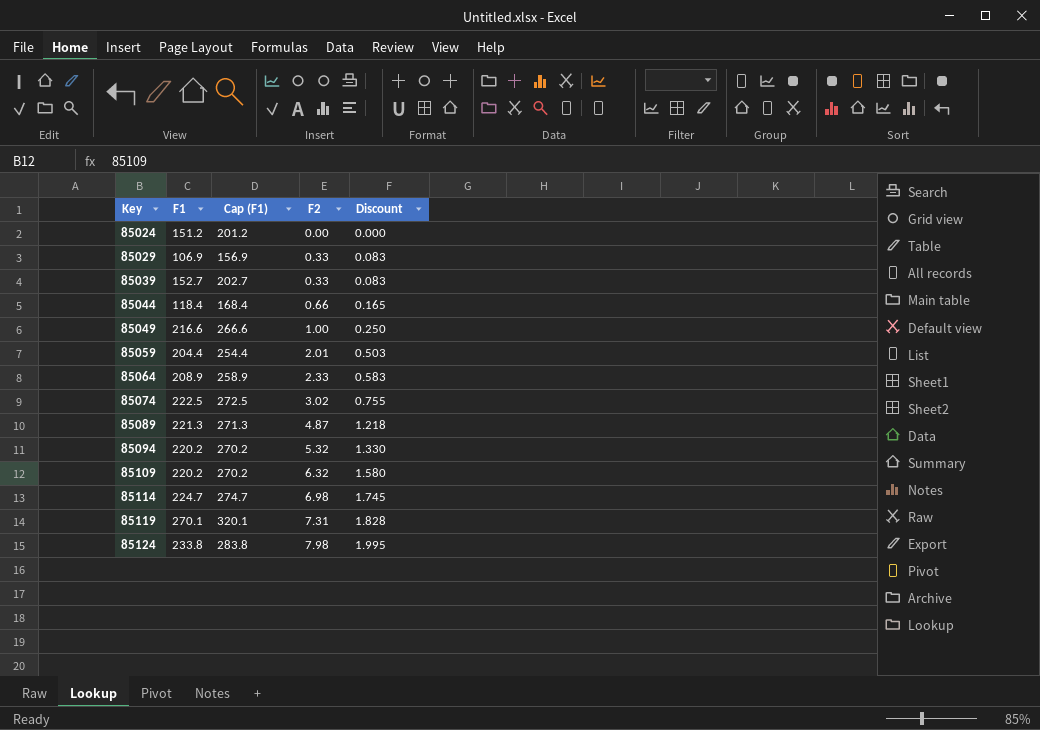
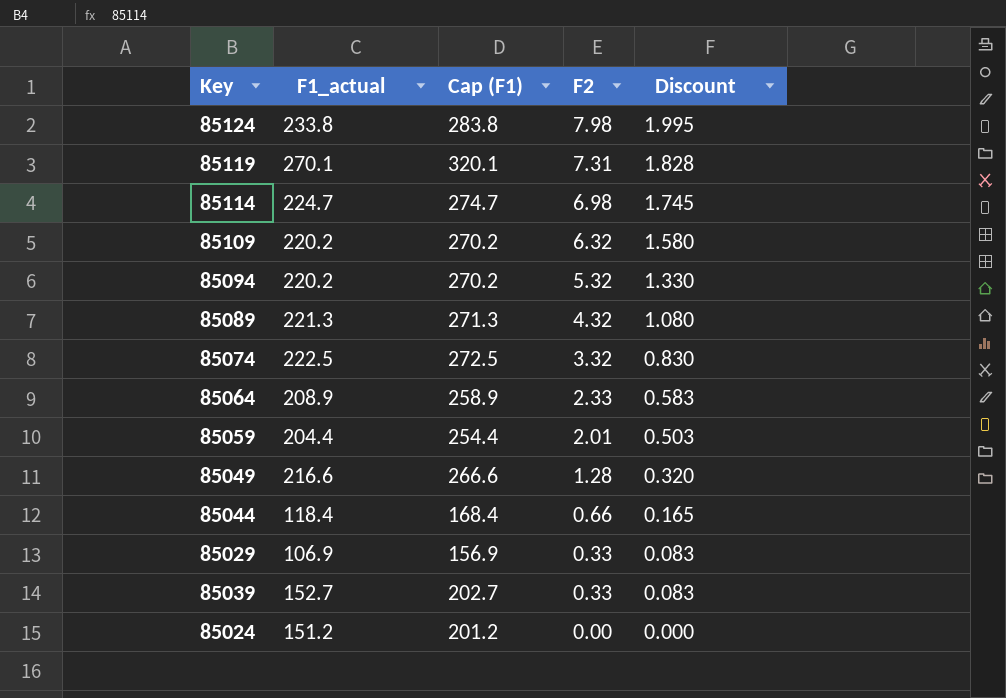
row order: Key ascending -> F2 descending
column name: F1 -> F1_actual
85089 | F2: 4.87 -> 4.32
85089 | Discount: 1.218 -> 1.080
85074 | F2: 3.02 -> 3.32
85074 | Discount: 0.755 -> 0.830
85049 | F2: 1.00 -> 1.28
85049 | Discount: 0.250 -> 0.320

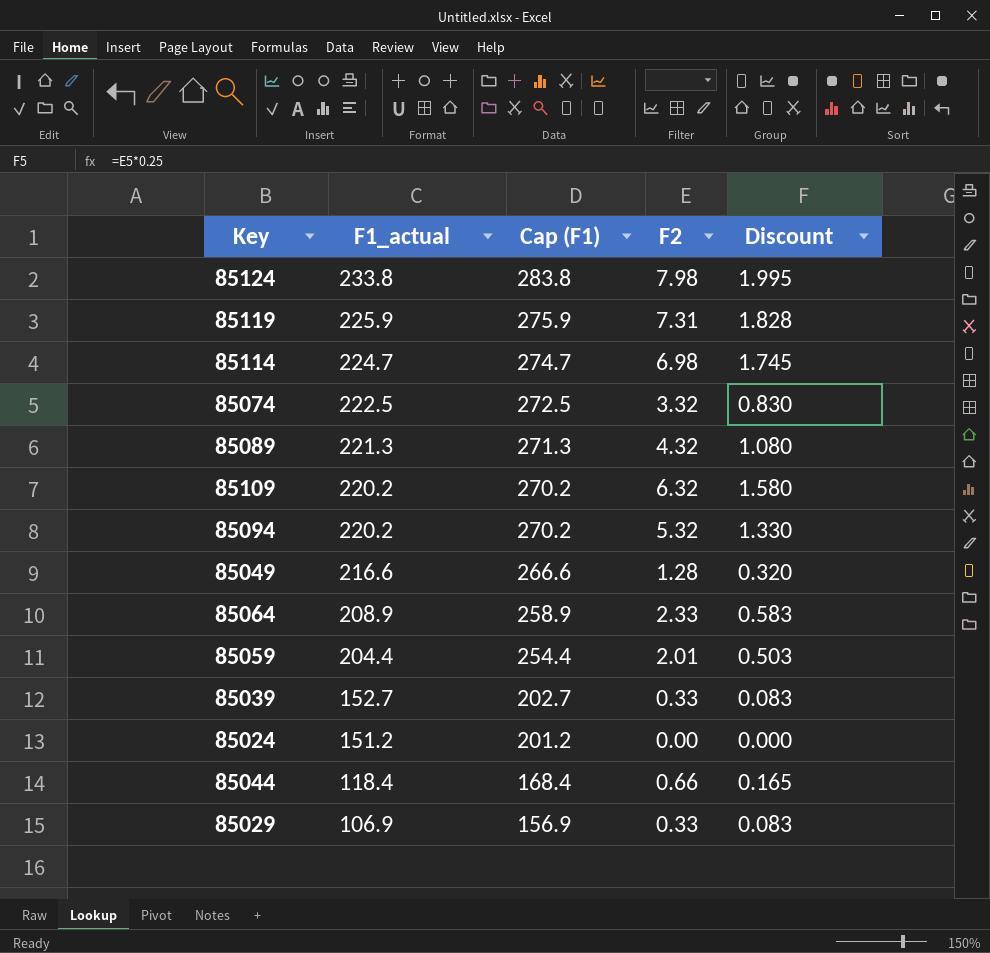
row order: F2 descending -> F1_actual descending
85119 | F1_actual: 270.1 -> 225.9
85119 | Cap (F1): 320.1 -> 275.9

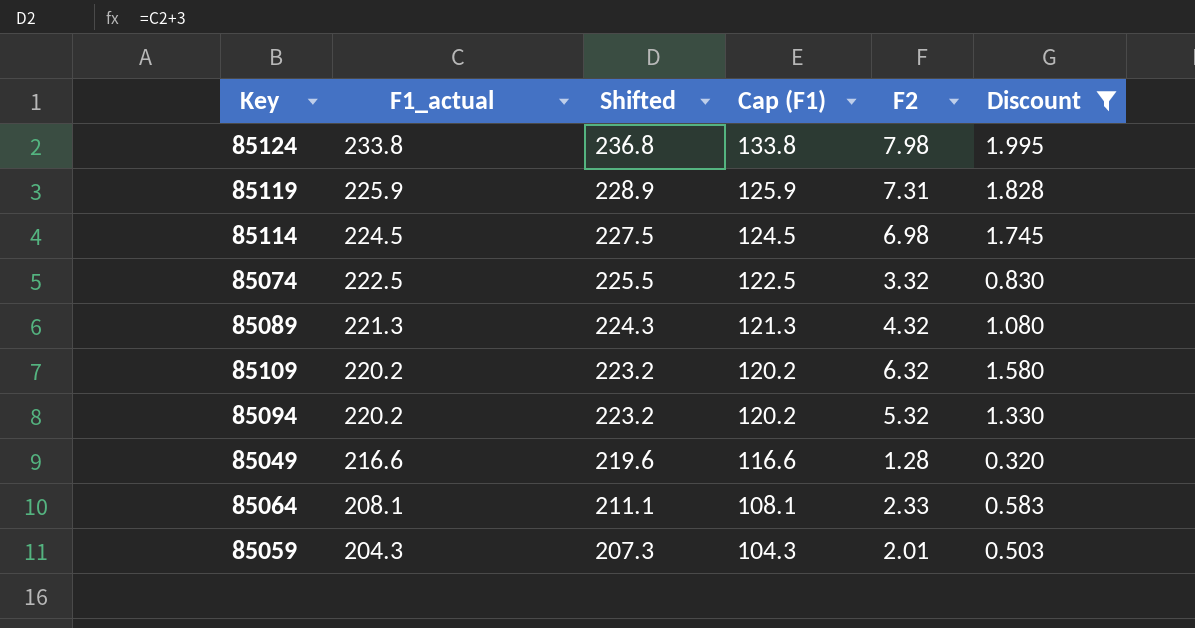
filter: none -> Discount >= 0.320
column Shifted | formula: none -> [F1_actual] + 3
column Cap (F1) | formula: [F1_actual] + 50 -> [F1_actual] - 100
85114 | F1_actual: 224.7 -> 224.5
85064 | F1_actual: 208.9 -> 208.1
85059 | F1_actual: 204.4 -> 204.3

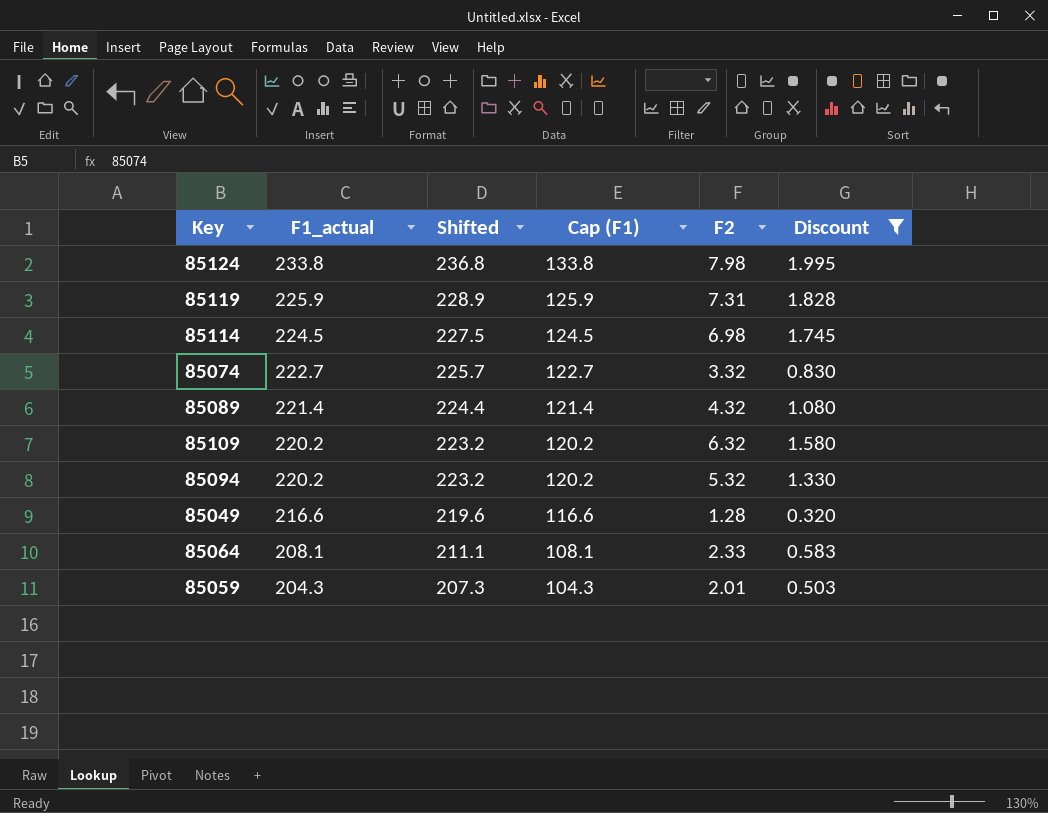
85074 | F1_actual: 222.5 -> 222.7
85074 | Shifted: 225.5 -> 225.7
85074 | Cap (F1): 122.5 -> 122.7
85089 | F1_actual: 221.3 -> 221.4
85089 | Shifted: 224.3 -> 224.4
85089 | Cap (F1): 121.3 -> 121.4

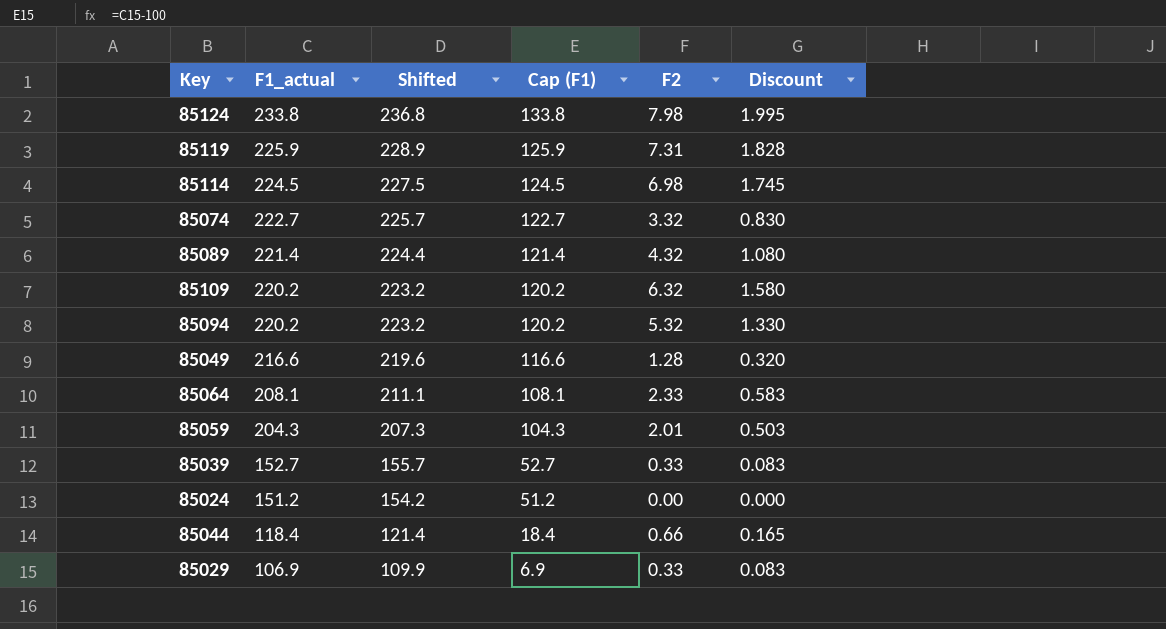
filter: Discount >= 0.320 -> none

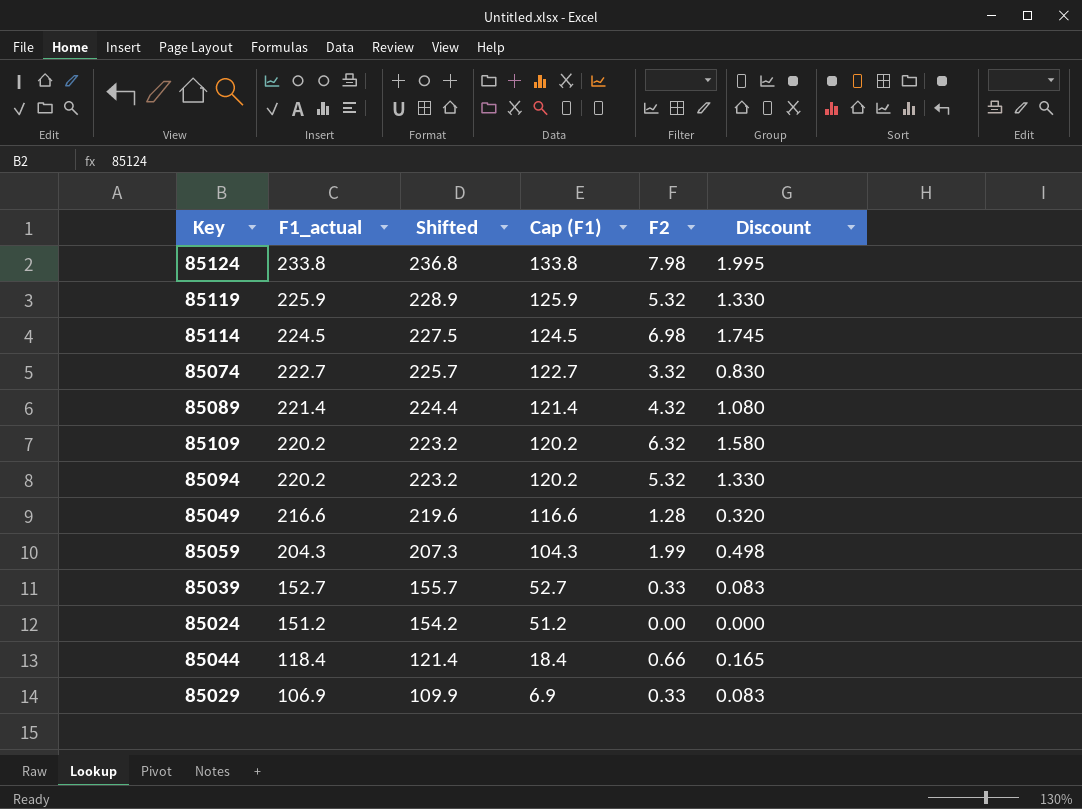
row 85064: 208.1 | 211.1 | 108.1 | 2.33 | 0.583 -> none
85119 | F2: 7.31 -> 5.32
85119 | Discount: 1.828 -> 1.330
85059 | F2: 2.01 -> 1.99
85059 | Discount: 0.503 -> 0.498

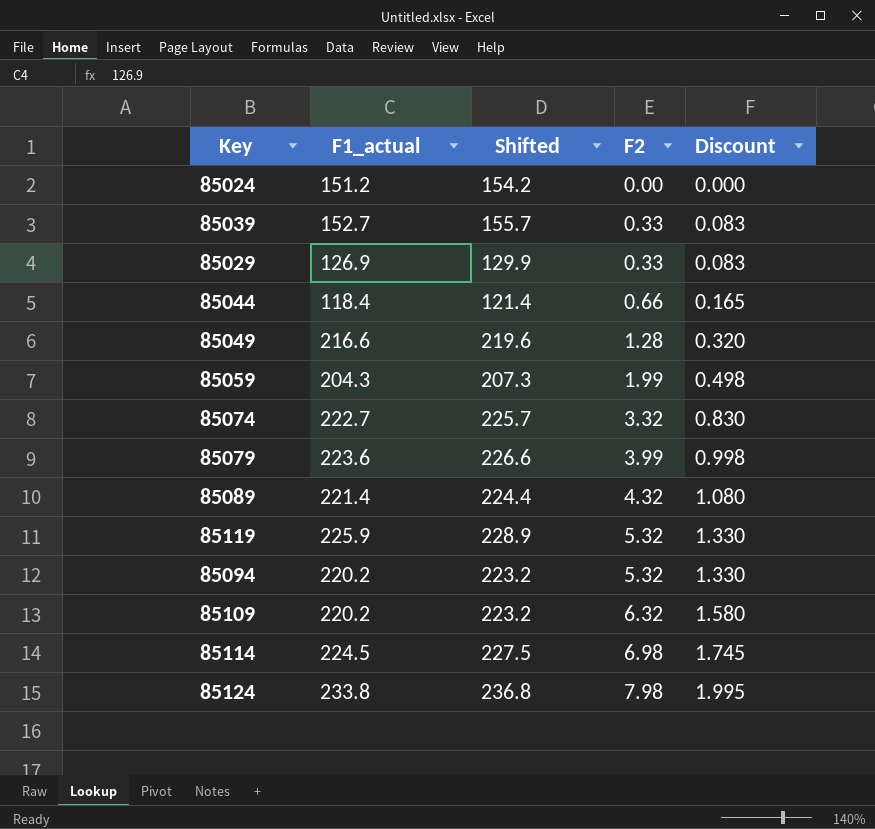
row order: F1_actual descending -> F2 ascending
column Cap (F1) | formula: [F1_actual] - 100 -> none
85029 | F1_actual: 106.9 -> 126.9
85029 | Shifted: 109.9 -> 129.9
row 85079: none -> 223.6 | 226.6 | 3.99 | 0.998

